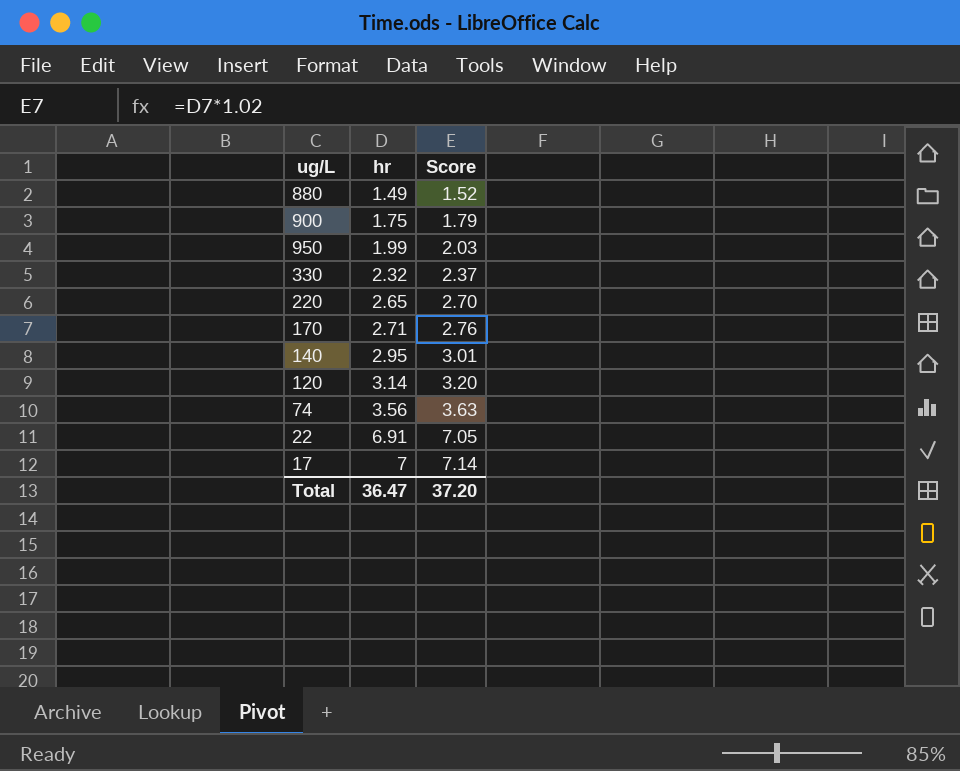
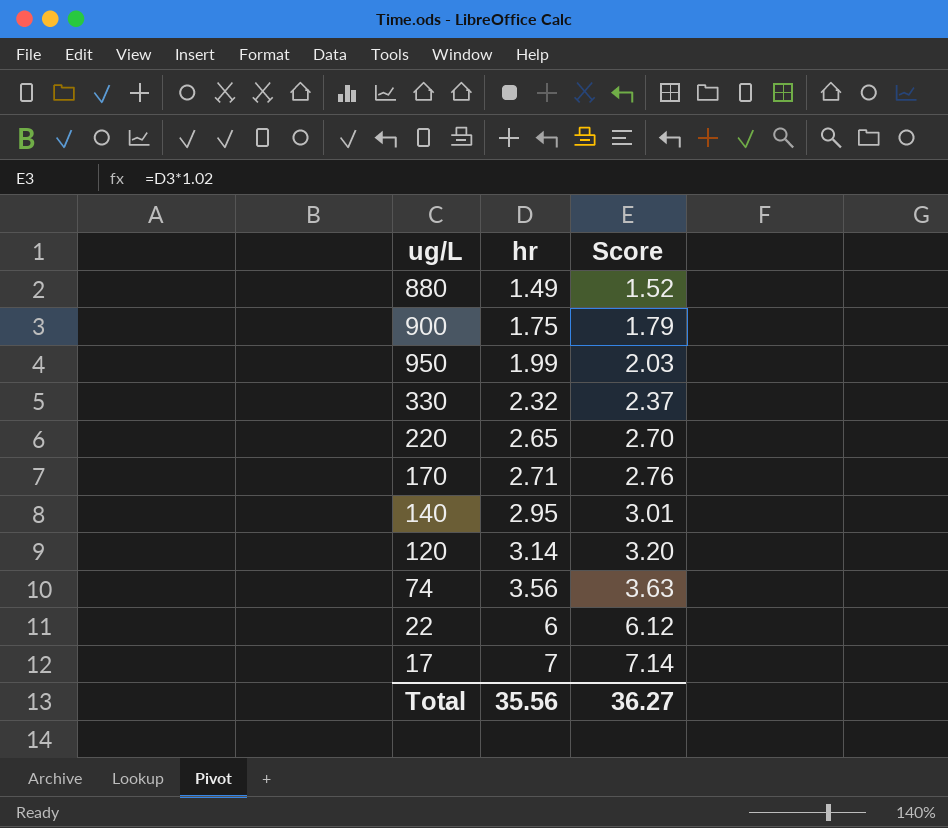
22 | hr: 6.91 -> 6
22 | Score: 7.05 -> 6.12
Total | hr: 36.47 -> 35.56
Total | Score: 37.20 -> 36.27

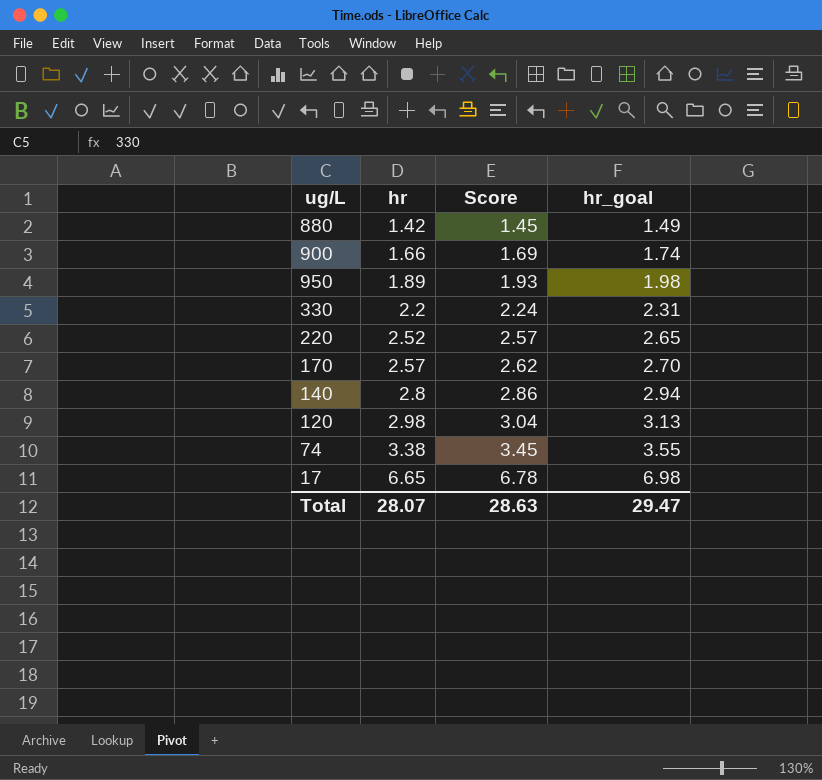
column hr_goal | formula: none -> [hr] * 1.05
row 22: 6 | 6.12 -> none
880 | hr: 1.49 -> 1.42
880 | Score: 1.52 -> 1.45
900 | hr: 1.75 -> 1.66
900 | Score: 1.79 -> 1.69
950 | hr: 1.99 -> 1.89
950 | Score: 2.03 -> 1.93
330 | hr: 2.32 -> 2.2
330 | Score: 2.37 -> 2.24
220 | hr: 2.65 -> 2.52
220 | Score: 2.70 -> 2.57
170 | hr: 2.71 -> 2.57
170 | Score: 2.76 -> 2.62
140 | hr: 2.95 -> 2.8
140 | Score: 3.01 -> 2.86
120 | hr: 3.14 -> 2.98
120 | Score: 3.20 -> 3.04
74 | hr: 3.56 -> 3.38
74 | Score: 3.63 -> 3.45
17 | hr: 7 -> 6.65
17 | Score: 7.14 -> 6.78
Total | hr: 35.56 -> 28.07
Total | Score: 36.27 -> 28.63

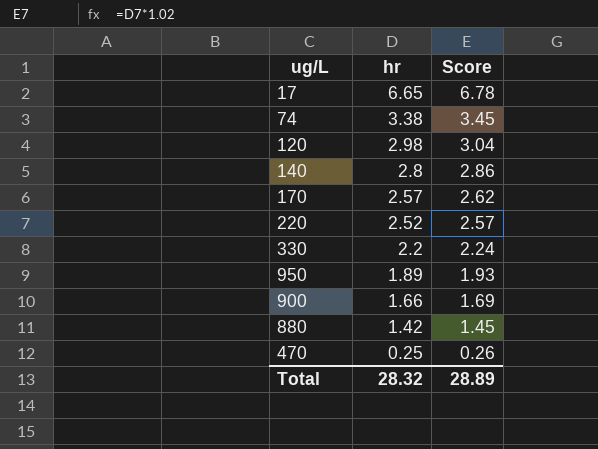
row order: hr ascending -> hr descending
column hr_goal | formula: [hr] * 1.05 -> none
row 470: none -> 0.25 | 0.26
Total | hr: 28.07 -> 28.32
Total | Score: 28.63 -> 28.89

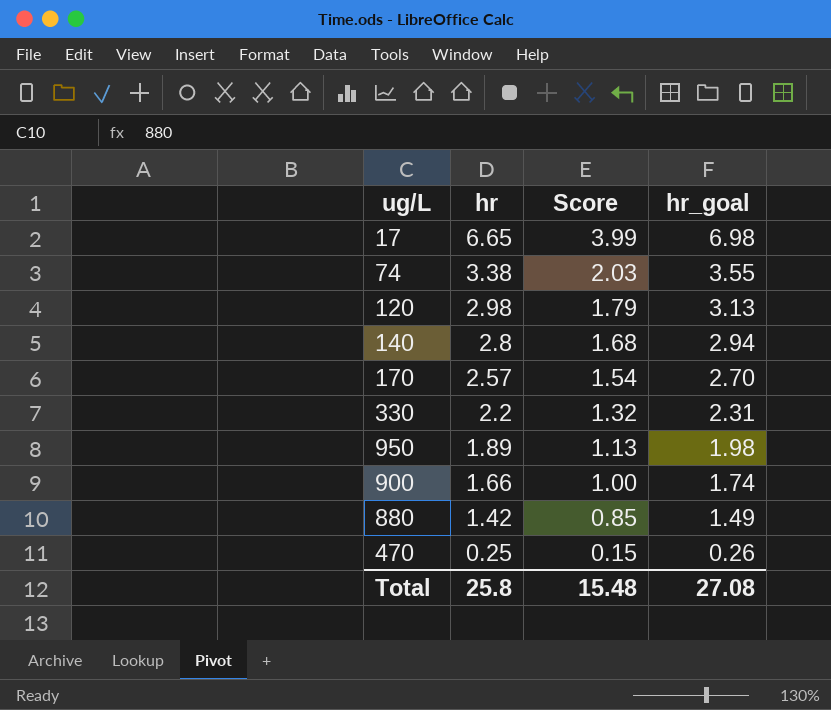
column Score | formula: [hr] * 1.02 -> [hr] * 0.6
column hr_goal | formula: none -> [hr] * 1.05
row 220: 2.52 | 2.57 -> none
Total | hr: 28.32 -> 25.8
Total | Score: 28.89 -> 15.48

